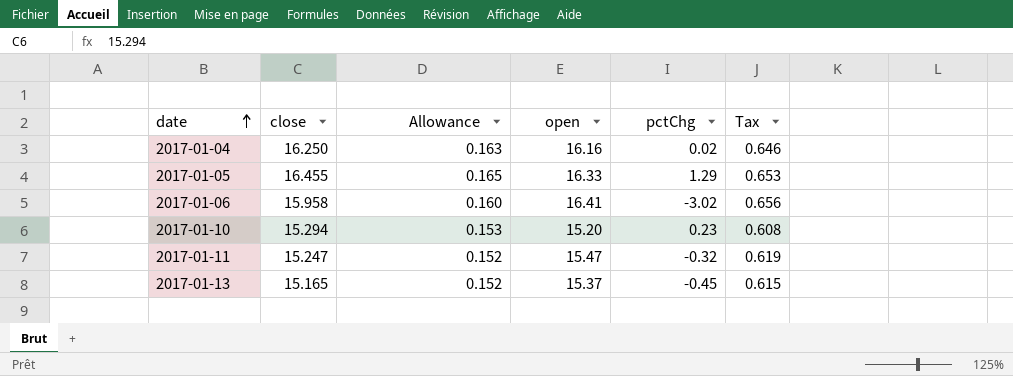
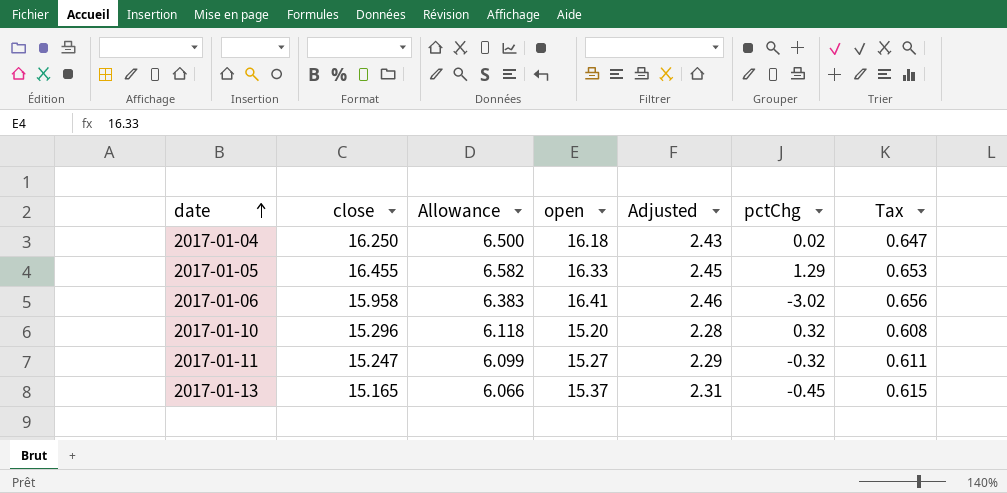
column Allowance | formula: [close] * 0.01 -> [close] * 0.4
column Adjusted | formula: none -> [open] * 0.15
2017-01-04 | open: 16.16 -> 16.18
2017-01-04 | Tax: 0.646 -> 0.647
2017-01-10 | close: 15.294 -> 15.296
2017-01-10 | pctChg: 0.23 -> 0.32
2017-01-11 | open: 15.47 -> 15.27
2017-01-11 | Tax: 0.619 -> 0.611

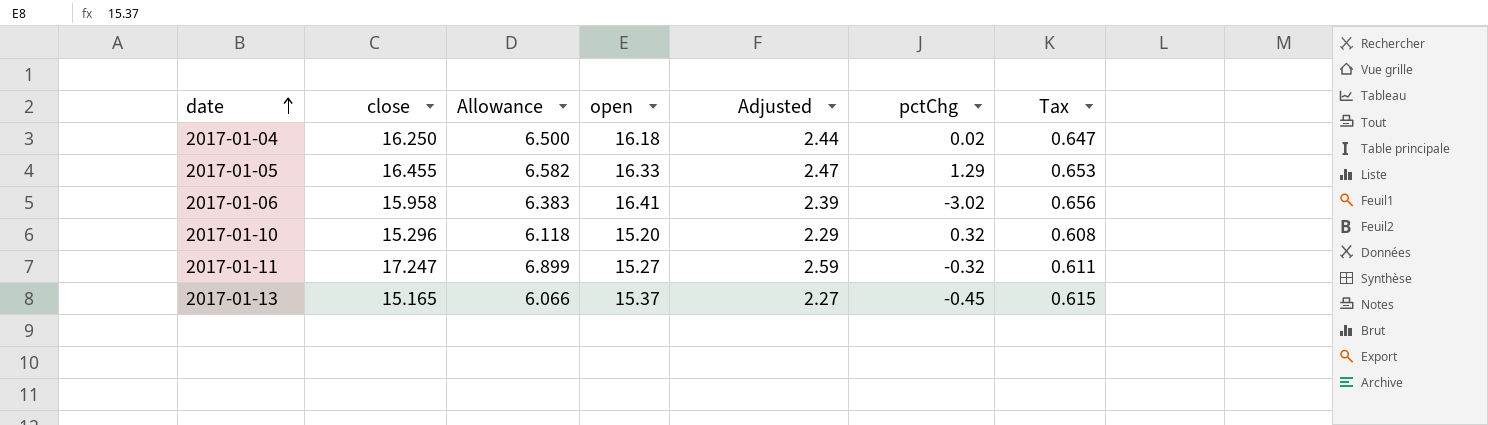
column Adjusted | formula: [open] * 0.15 -> [close] * 0.15
2017-01-11 | close: 15.247 -> 17.247
2017-01-11 | Allowance: 6.099 -> 6.899

